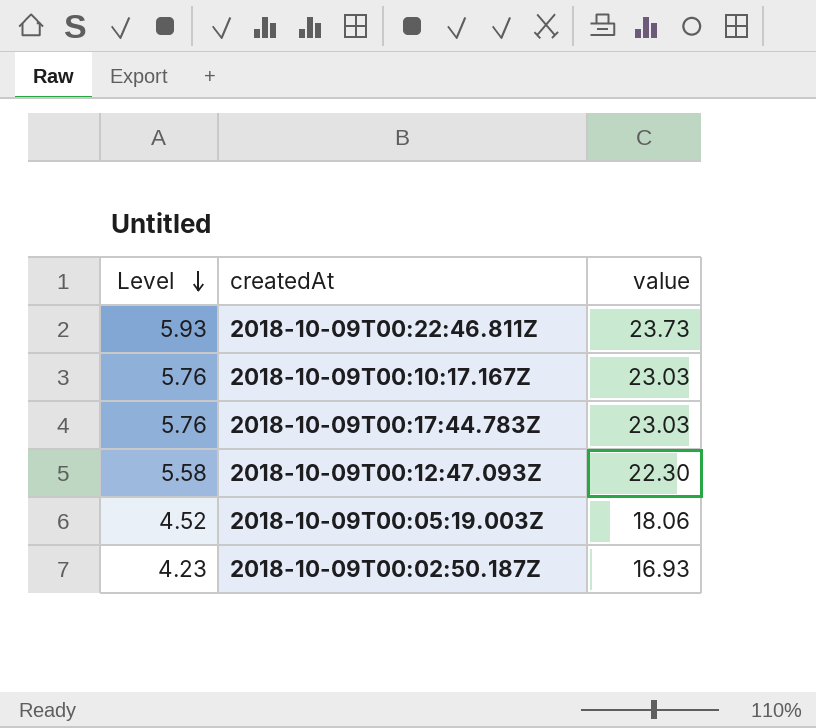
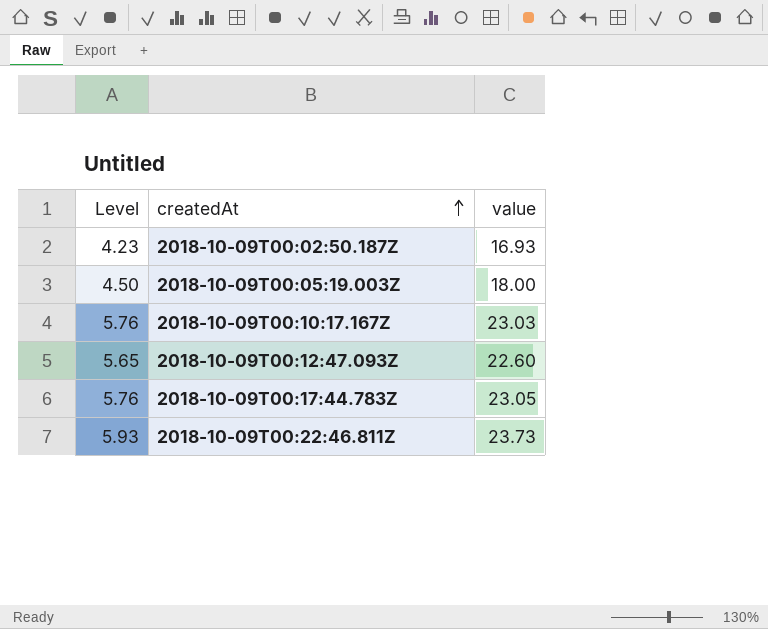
row order: Level descending -> createdAt ascending
2018-10-09T00:05:19.003Z | Level: 4.52 -> 4.50
2018-10-09T00:05:19.003Z | value: 18.06 -> 18.00
2018-10-09T00:12:47.093Z | Level: 5.58 -> 5.65
2018-10-09T00:12:47.093Z | value: 22.30 -> 22.60
2018-10-09T00:17:44.783Z | value: 23.03 -> 23.05

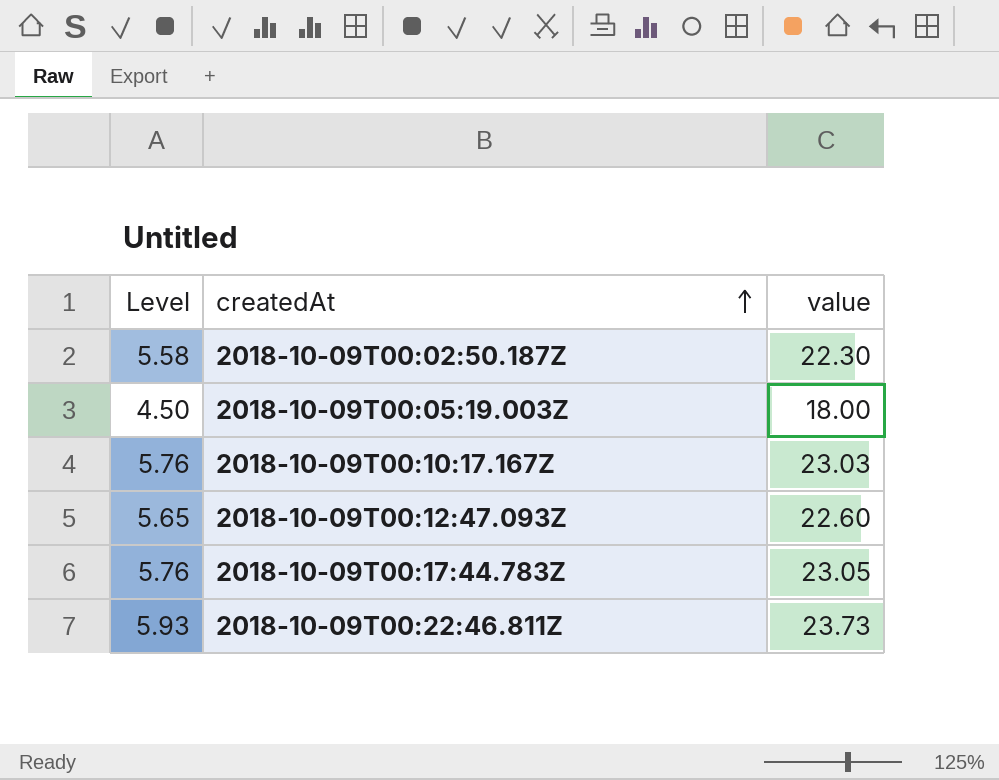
2018-10-09T00:02:50.187Z | Level: 4.23 -> 5.58
2018-10-09T00:02:50.187Z | value: 16.93 -> 22.30

